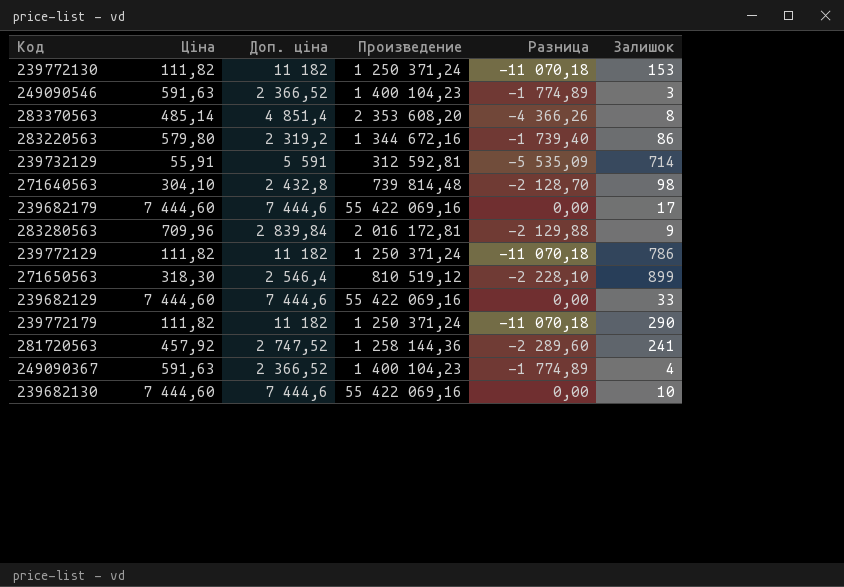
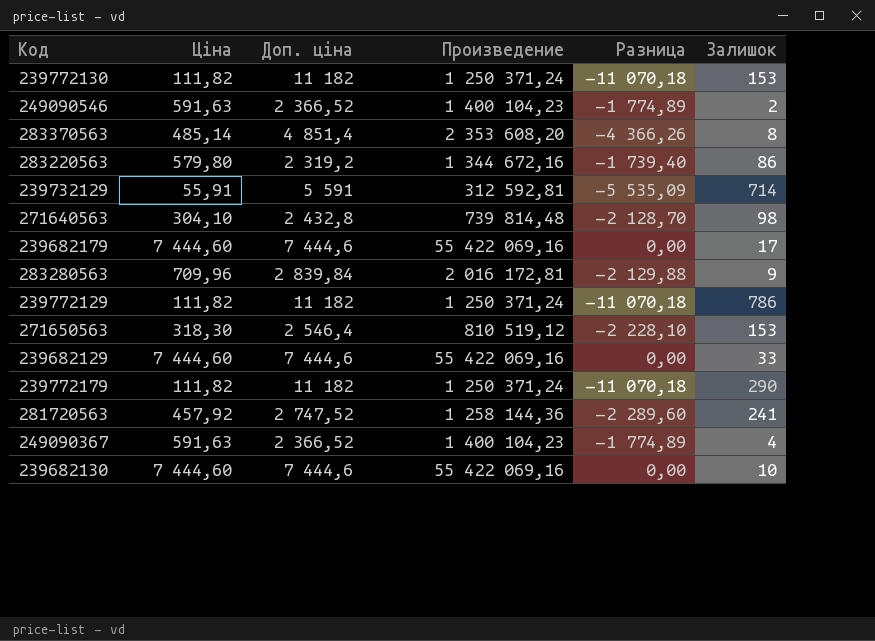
249090546 | Залишок: 3 -> 2
271650563 | Залишок: 899 -> 153

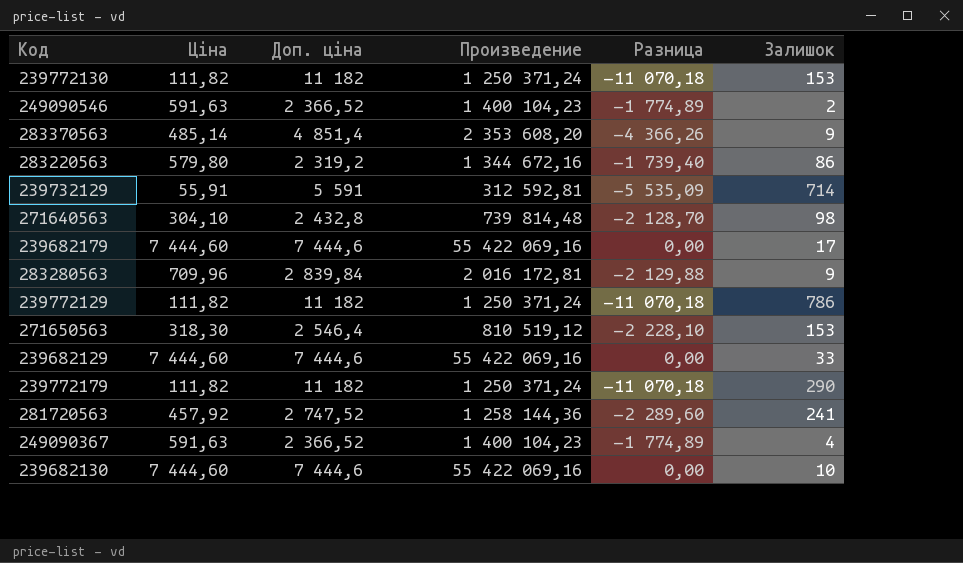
283370563 | Залишок: 8 -> 9

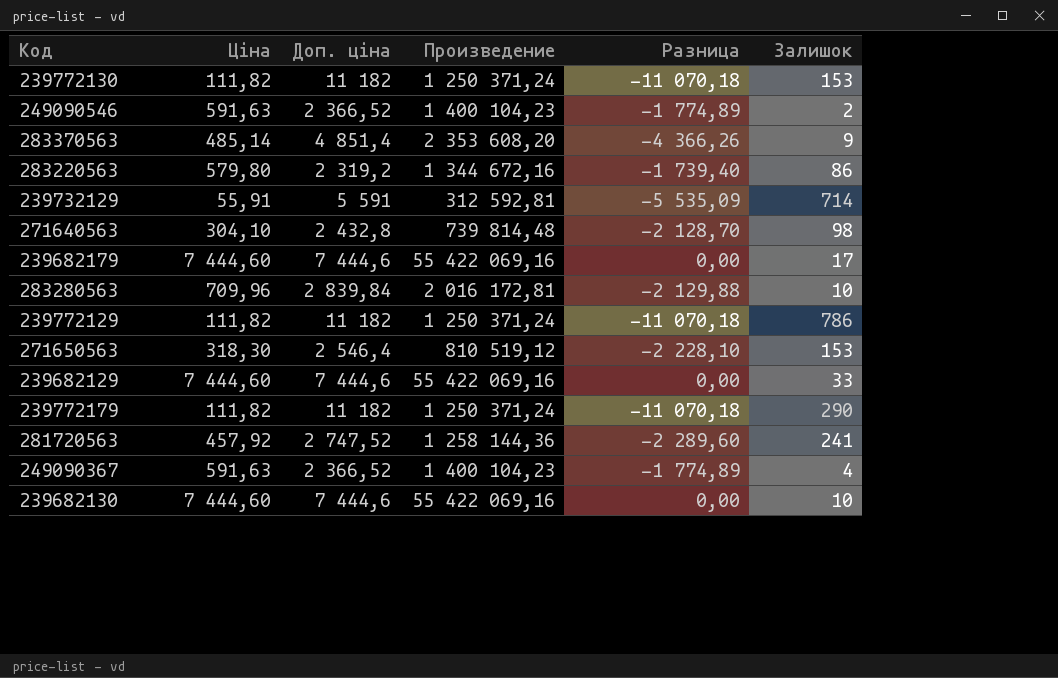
283280563 | Залишок: 9 -> 10

